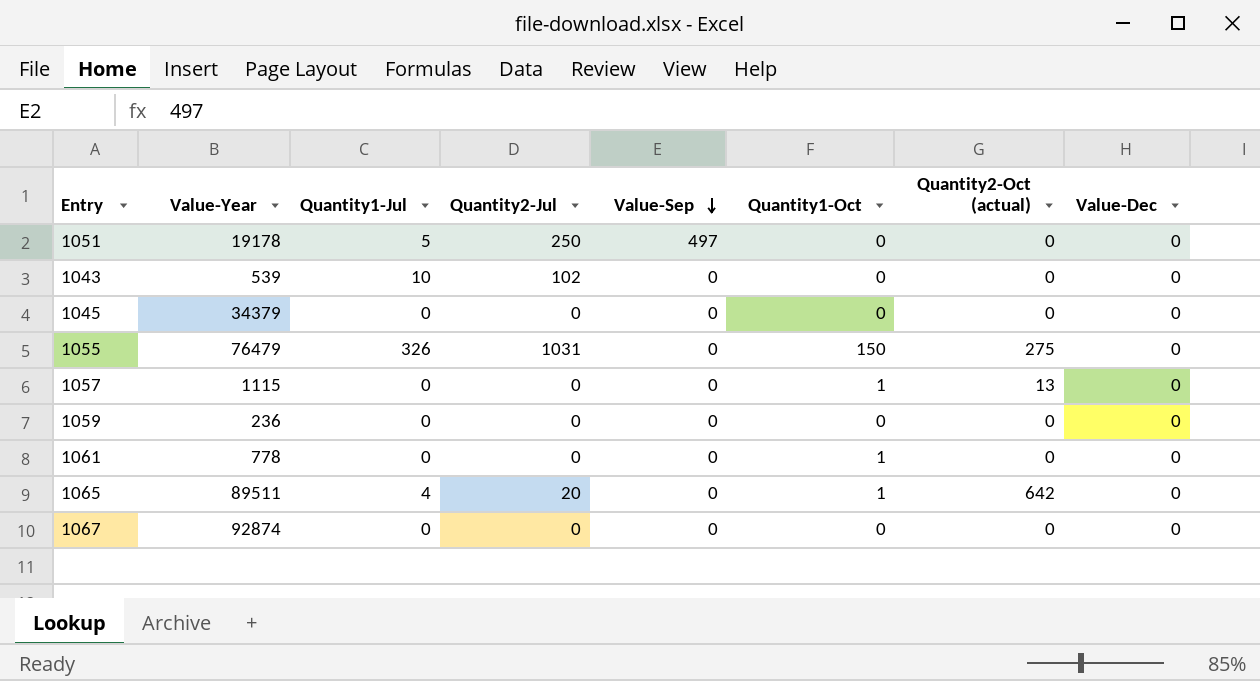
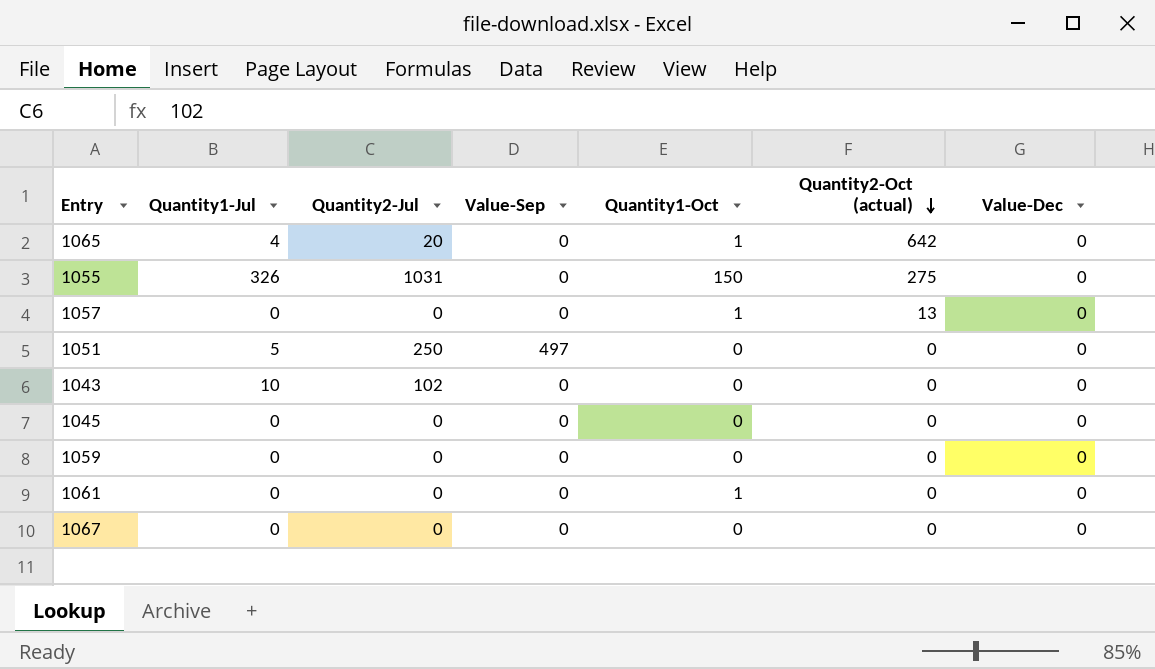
row order: Value-Sep descending -> Quantity2-Oct (actual) descending
column Value-Year | position: 2 -> none

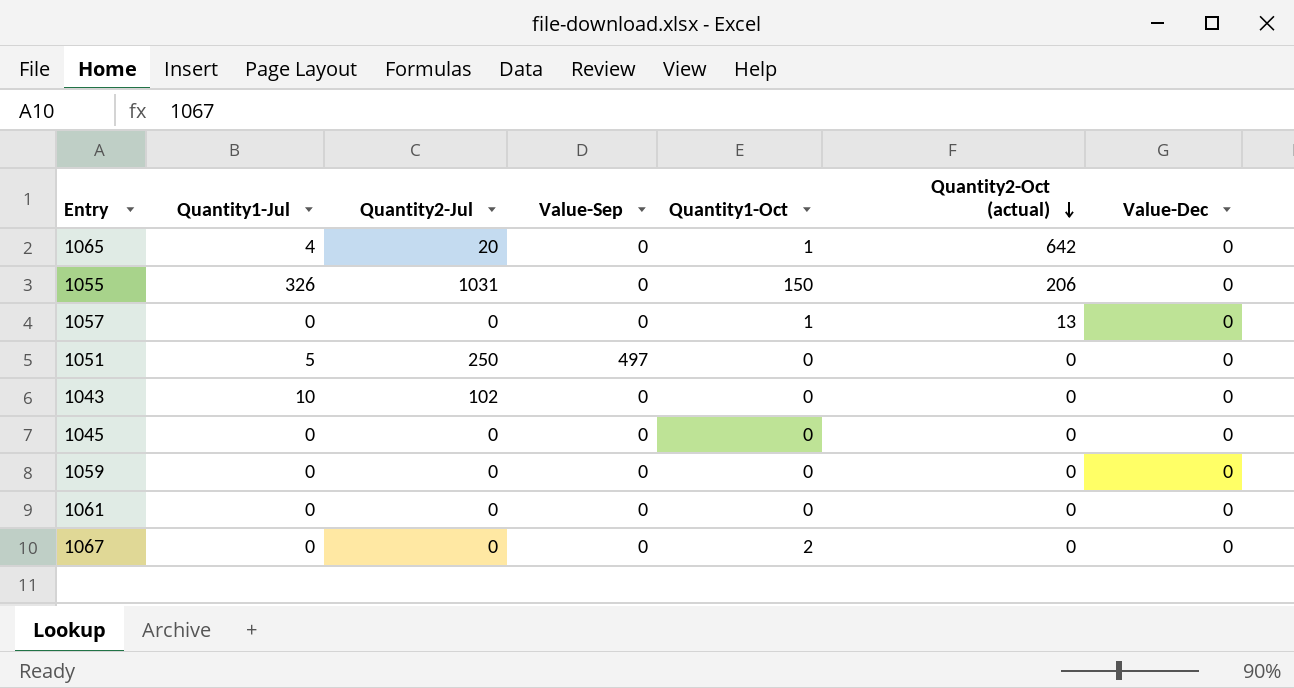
1055 | Quantity2-Oct (actual): 275 -> 206
1061 | Quantity1-Oct: 1 -> 0
1067 | Quantity1-Oct: 0 -> 2

